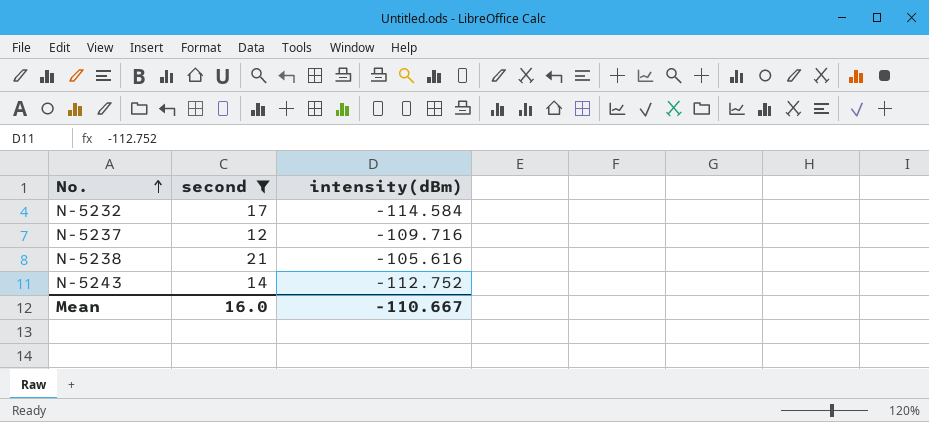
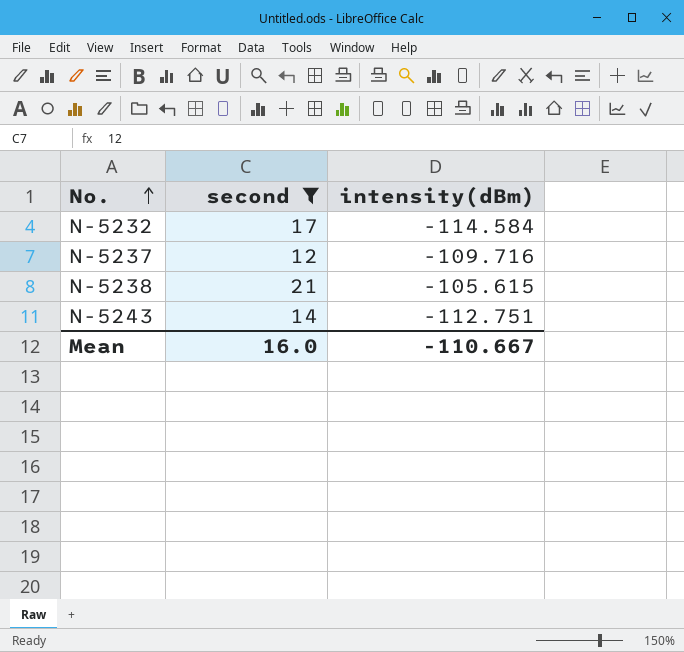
N-5238 | intensity(dBm): -105.616 -> -105.615
N-5243 | intensity(dBm): -112.752 -> -112.751

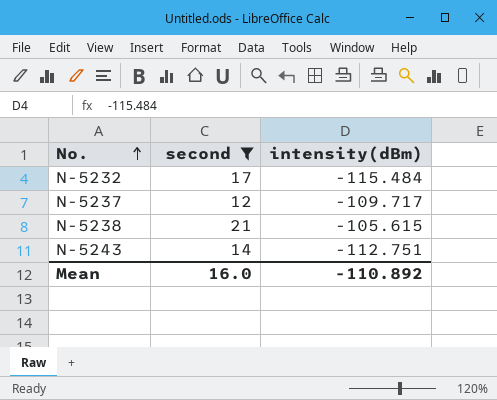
N-5232 | intensity(dBm): -114.584 -> -115.484
N-5237 | intensity(dBm): -109.716 -> -109.717
Mean | intensity(dBm): -110.667 -> -110.892

